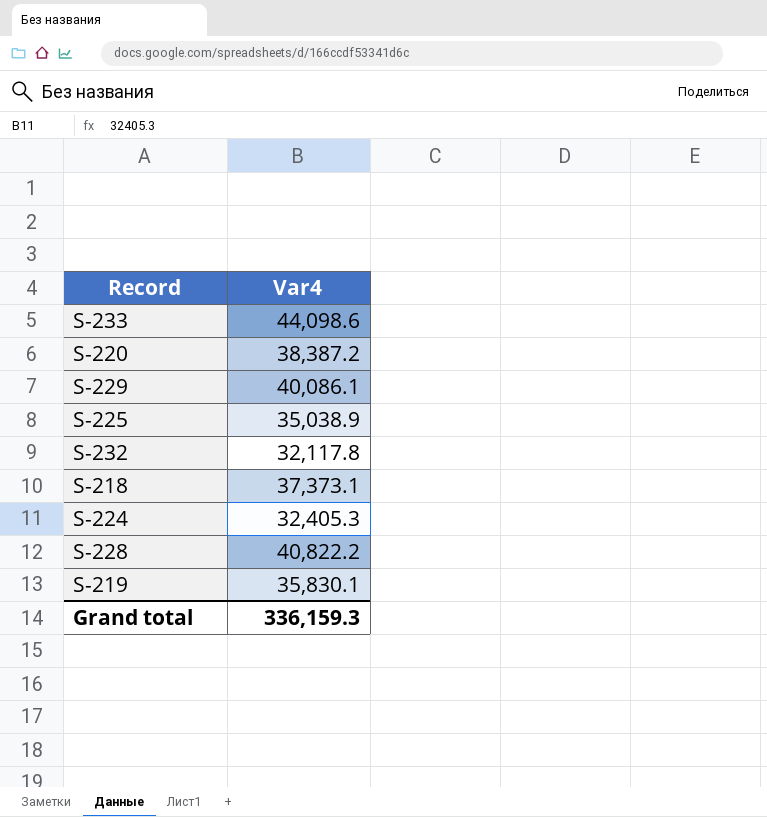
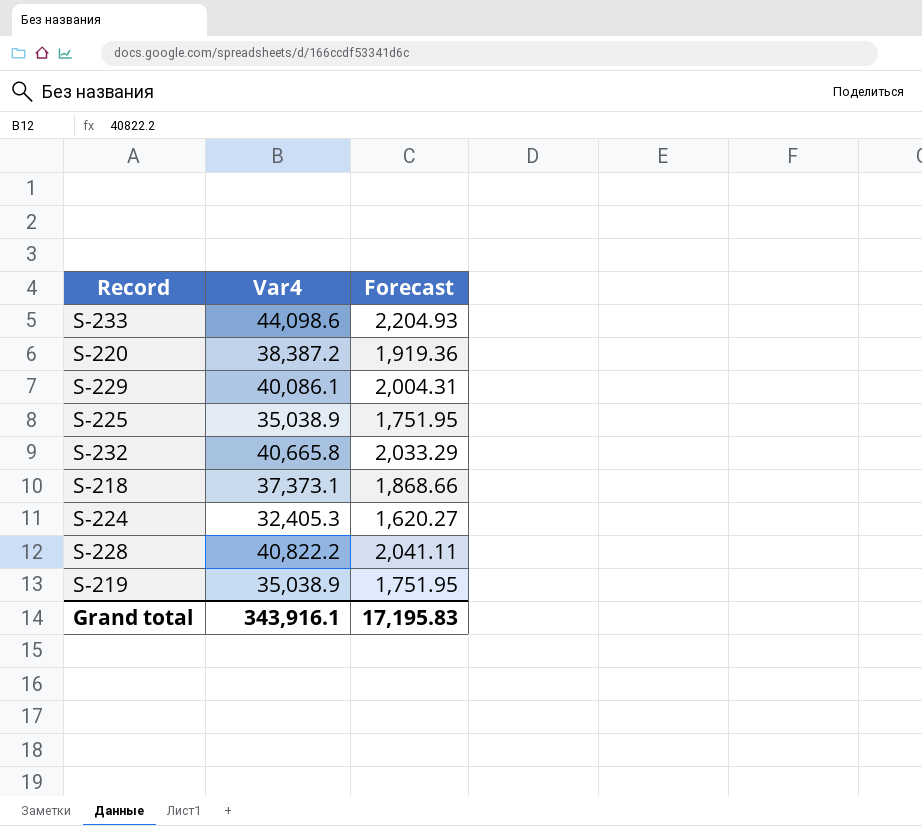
column Forecast | formula: none -> [Var4] * 0.05
S-232 | Var4: 32,117.8 -> 40,665.8
S-219 | Var4: 35,830.1 -> 35,038.9
Grand total | Var4: 336,159.3 -> 343,916.1

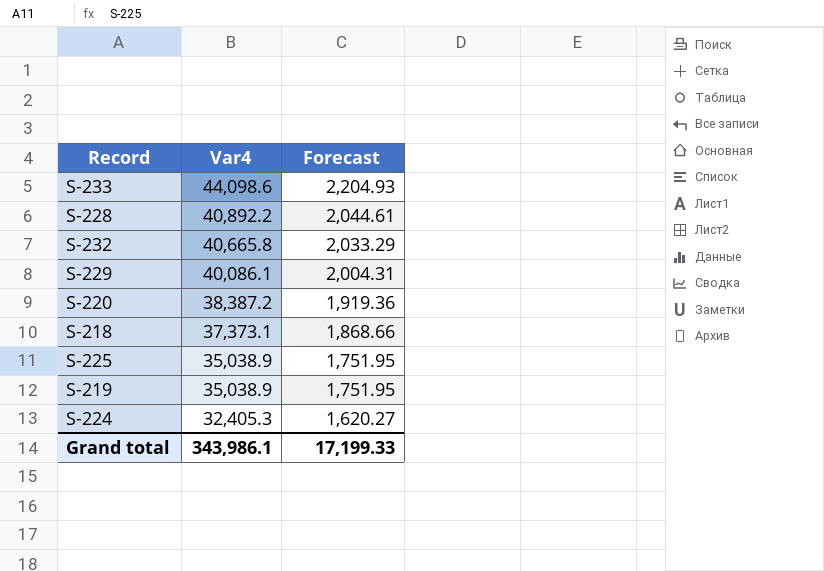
row order: none -> Var4 descending
S-228 | Var4: 40,822.2 -> 40,892.2
S-228 | Forecast: 2,041.11 -> 2,044.61
Grand total | Var4: 343,916.1 -> 343,986.1
Grand total | Forecast: 17,195.83 -> 17,199.33

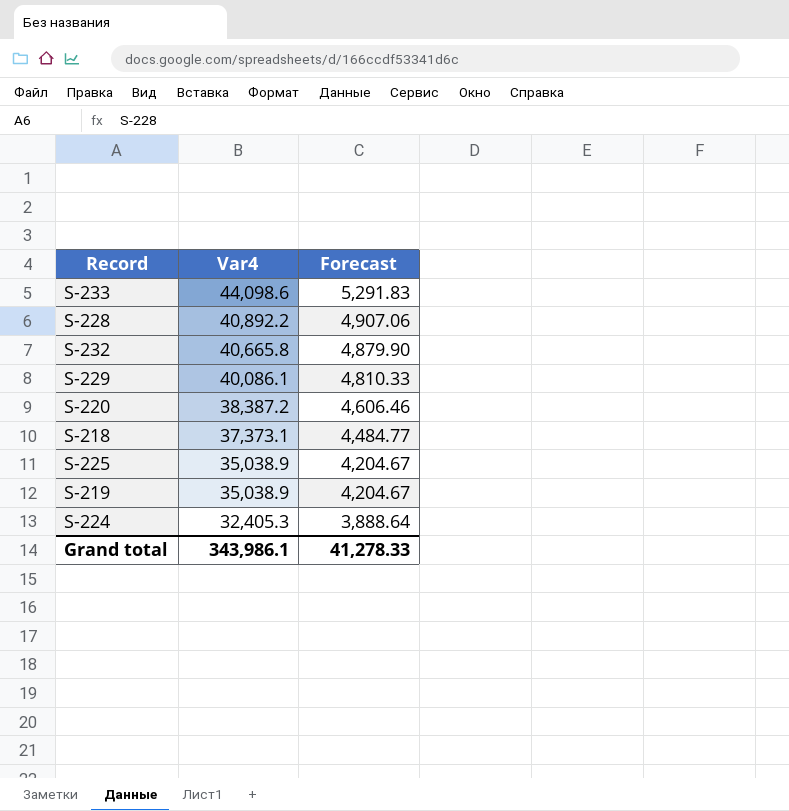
column Forecast | formula: [Var4] * 0.05 -> [Var4] * 0.12
Grand total | Forecast: 17,199.33 -> 41,278.33

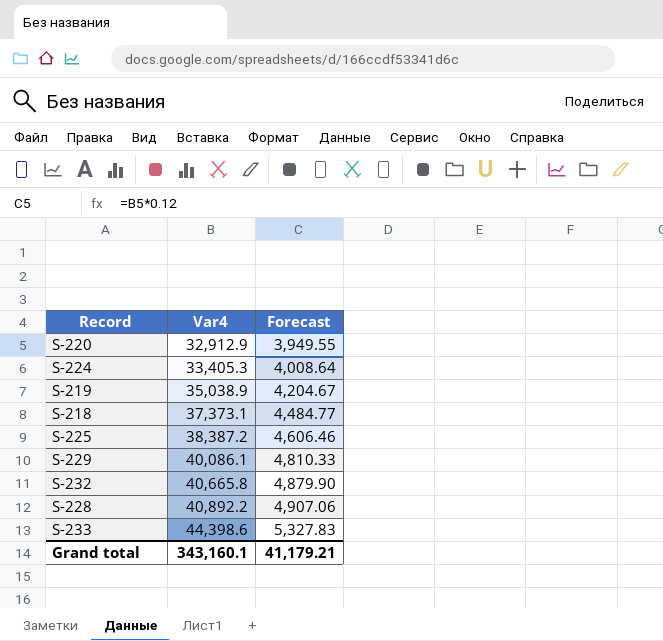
row order: Var4 descending -> Var4 ascending
S-220 | Var4: 38,387.2 -> 32,912.9
S-220 | Forecast: 4,606.46 -> 3,949.55
S-224 | Var4: 32,405.3 -> 33,405.3
S-224 | Forecast: 3,888.64 -> 4,008.64
S-225 | Var4: 35,038.9 -> 38,387.2
S-225 | Forecast: 4,204.67 -> 4,606.46
S-233 | Var4: 44,098.6 -> 44,398.6
S-233 | Forecast: 5,291.83 -> 5,327.83
Grand total | Var4: 343,986.1 -> 343,160.1
Grand total | Forecast: 41,278.33 -> 41,179.21

